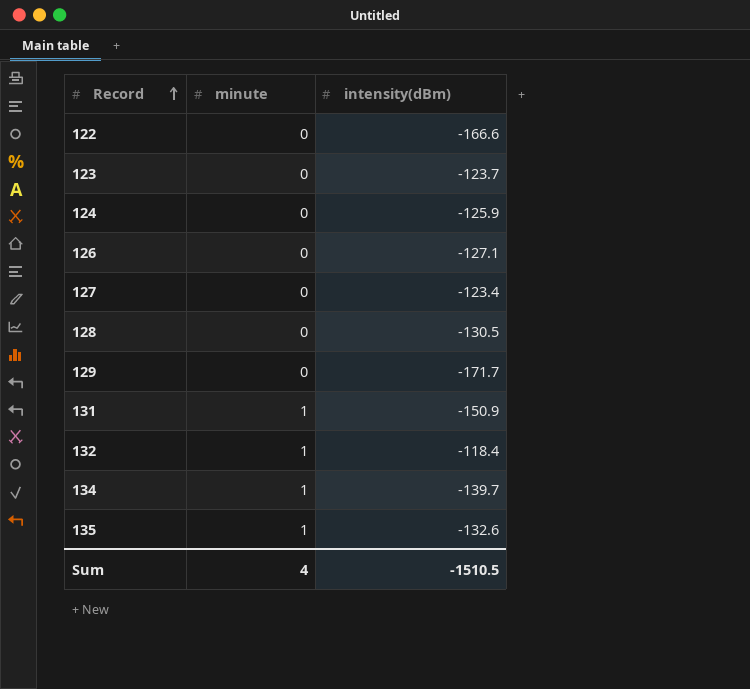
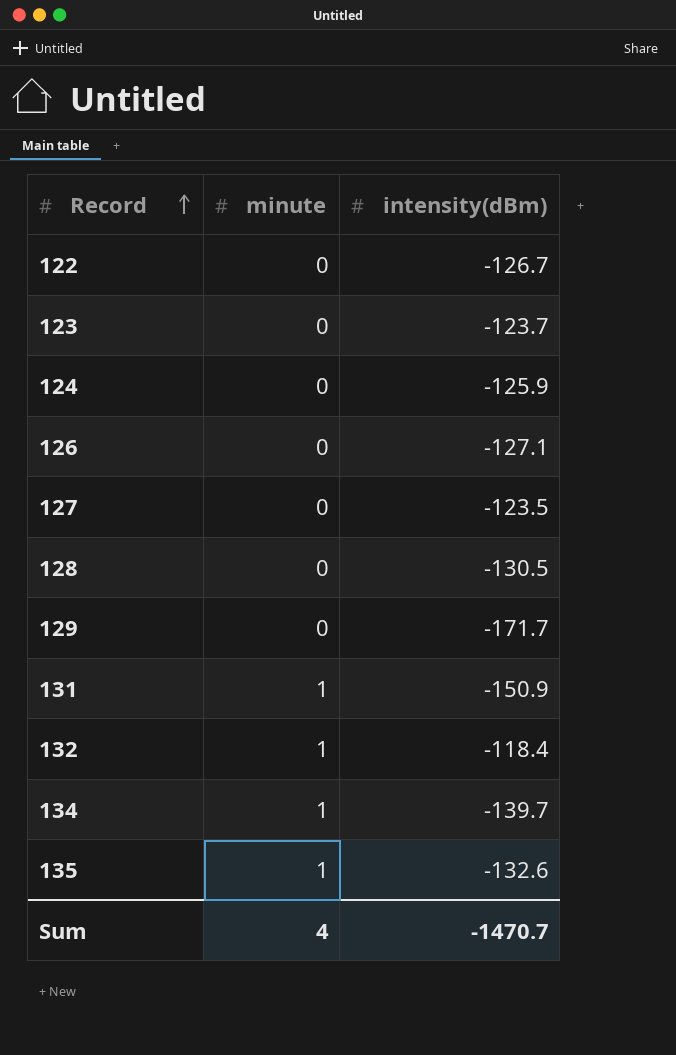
122 | intensity(dBm): -166.6 -> -126.7
127 | intensity(dBm): -123.4 -> -123.5
Sum | intensity(dBm): -1510.5 -> -1470.7

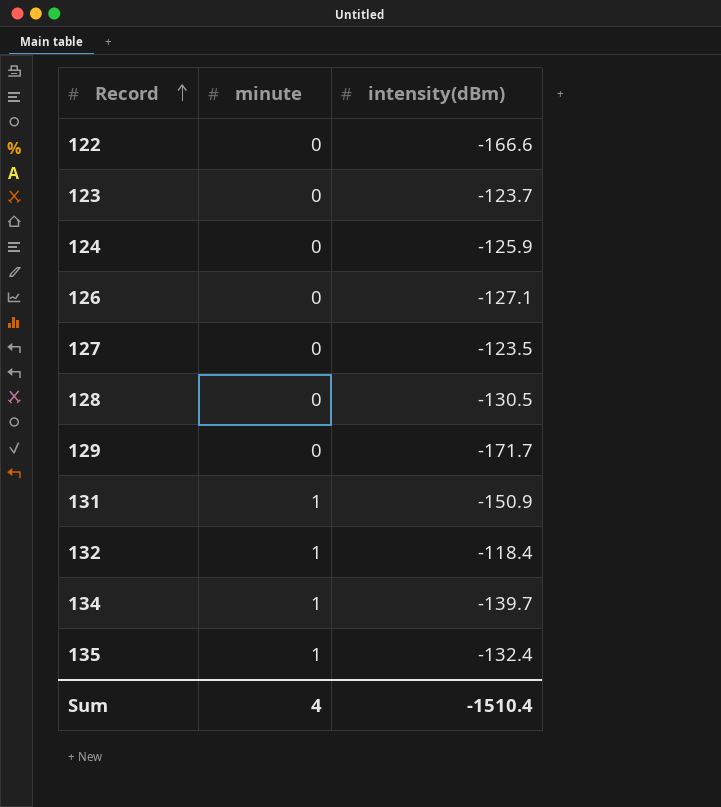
122 | intensity(dBm): -126.7 -> -166.6
135 | intensity(dBm): -132.6 -> -132.4
Sum | intensity(dBm): -1470.7 -> -1510.4

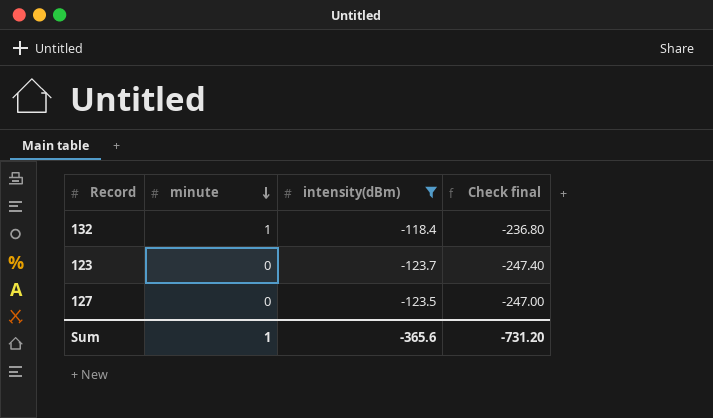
filter: none -> intensity(dBm) >= -123.7
row order: Record ascending -> minute descending
column Check final | formula: none -> [intensity(dBm)] * 2
Sum | minute: 4 -> 1
Sum | intensity(dBm): -1510.4 -> -365.6

